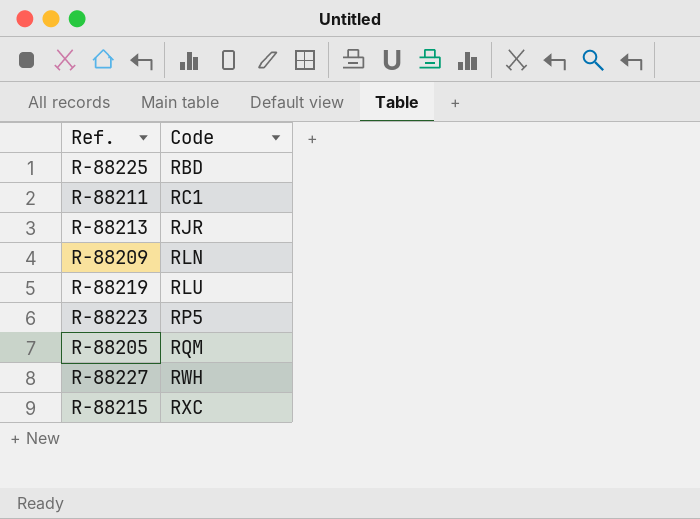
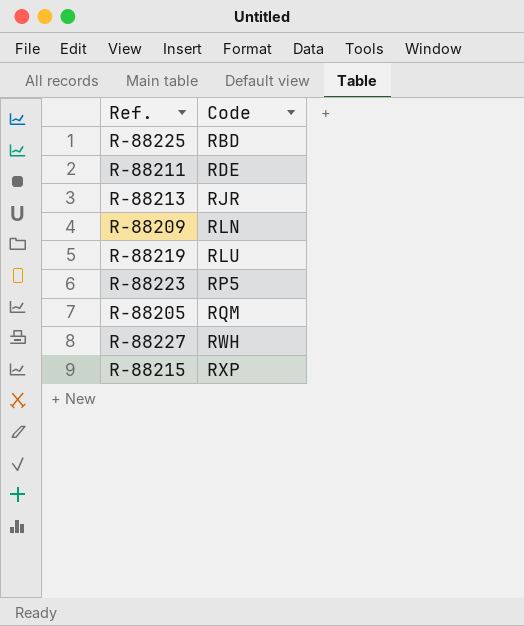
R-88211 | Code: RC1 -> RDE
R-88215 | Code: RXC -> RXP

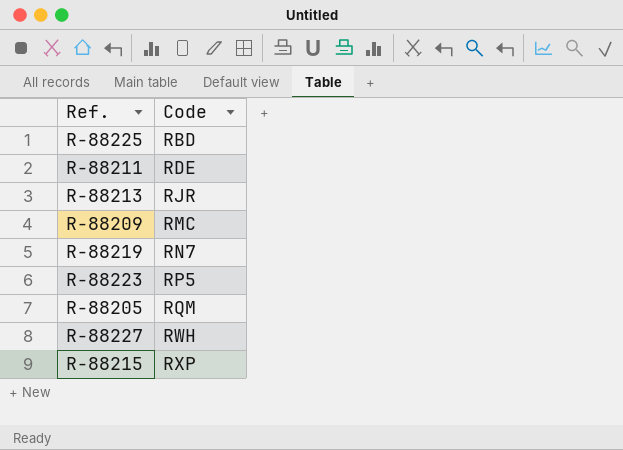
R-88209 | Code: RLN -> RMC
R-88219 | Code: RLU -> RN7

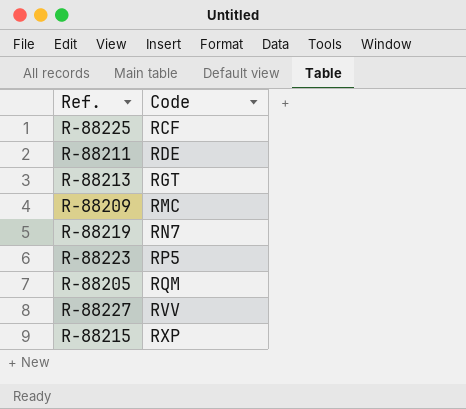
R-88225 | Code: RBD -> RCF
R-88213 | Code: RJR -> RGT
R-88227 | Code: RWH -> RVV

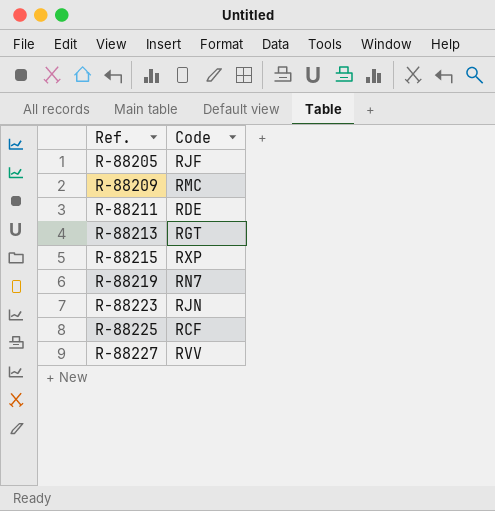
row order: Code ascending -> Ref. ascending
R-88205 | Code: RQM -> RJF
R-88223 | Code: RP5 -> RJN

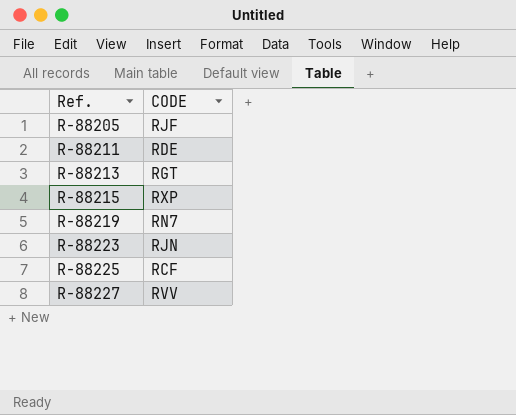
column name: Code -> CODE
row R-88209: RMC -> none

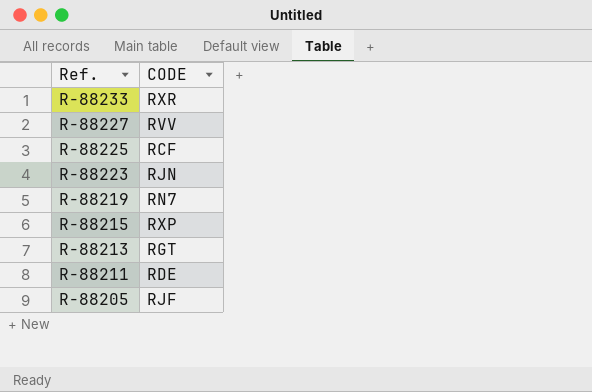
row order: Ref. ascending -> Ref. descending
row R-88233: none -> RXR

